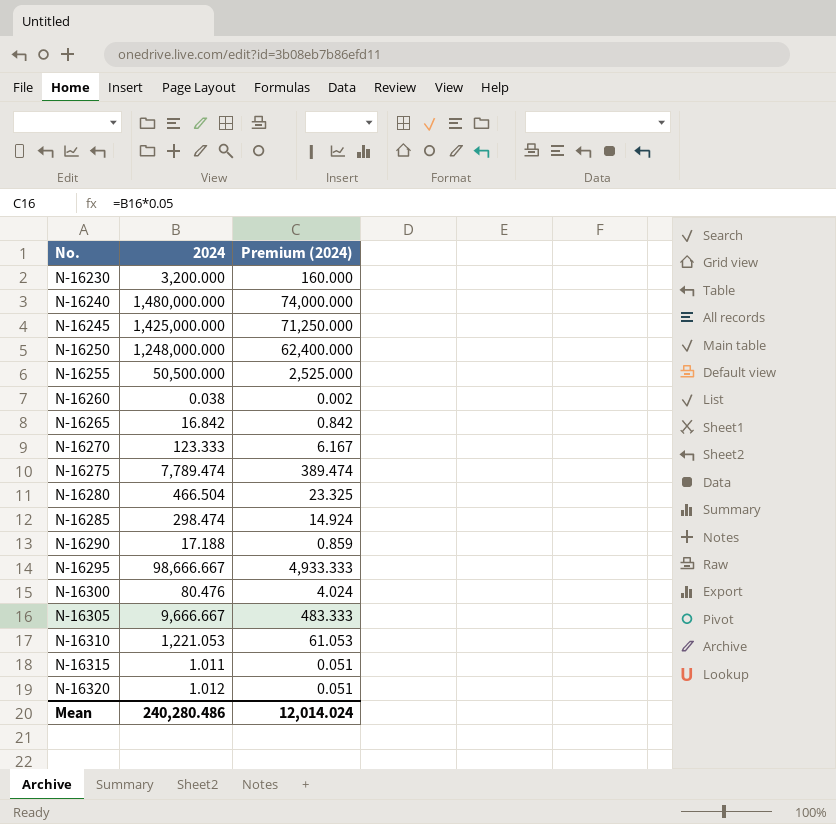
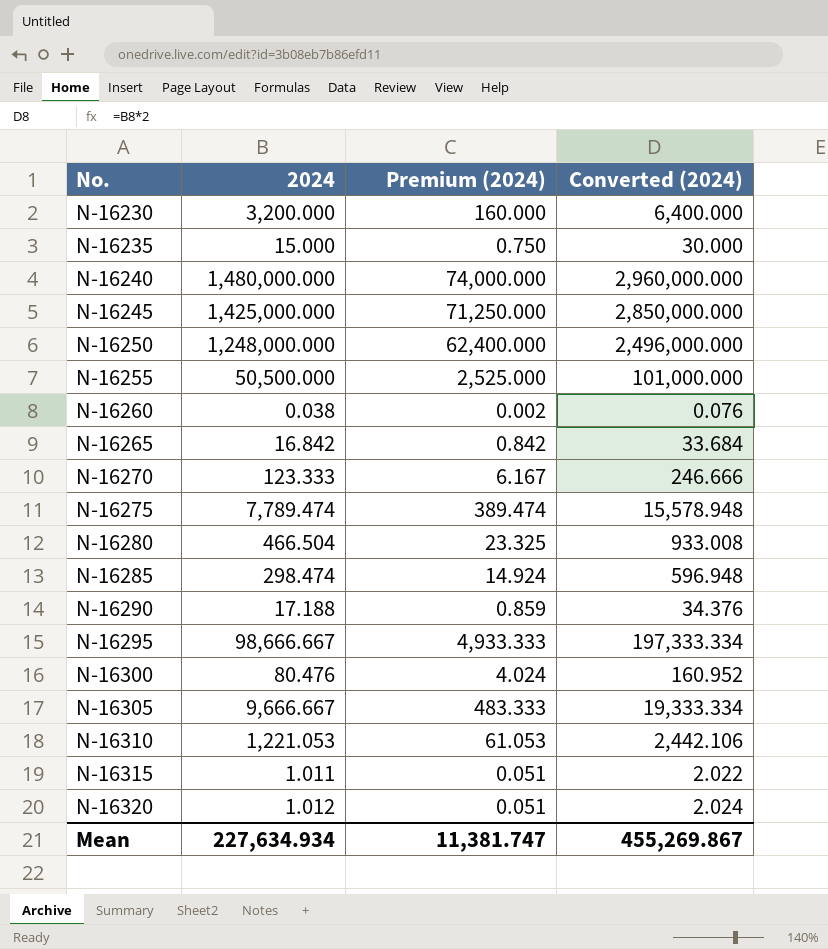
column Converted (2024) | formula: none -> [2024] * 2
row N-16235: none -> 15.000 | 0.750 | 30.000
Mean | 2024: 240,280.486 -> 227,634.934
Mean | Premium (2024): 12,014.024 -> 11,381.747

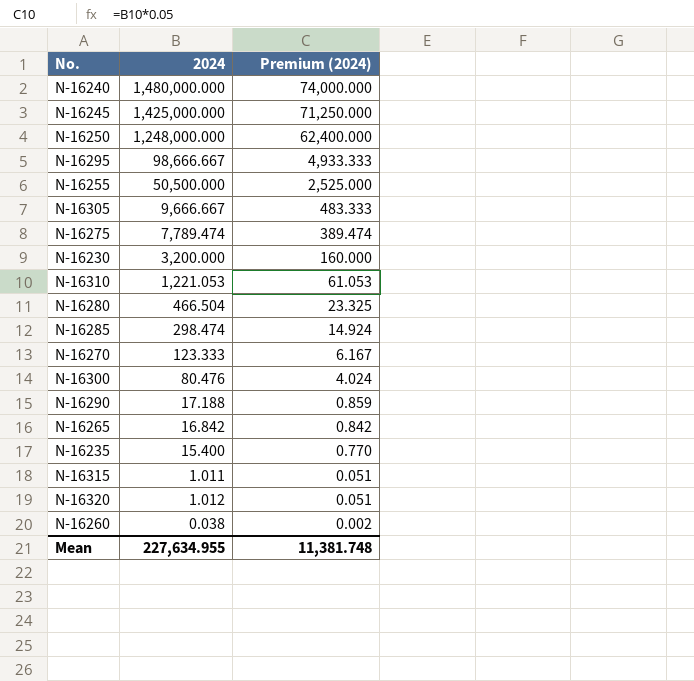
row order: No. ascending -> Premium (2024) descending
column Converted (2024) | formula: [2024] * 2 -> none
N-16235 | 2024: 15.000 -> 15.400
N-16235 | Premium (2024): 0.750 -> 0.770
Mean | 2024: 227,634.934 -> 227,634.955
Mean | Premium (2024): 11,381.747 -> 11,381.748

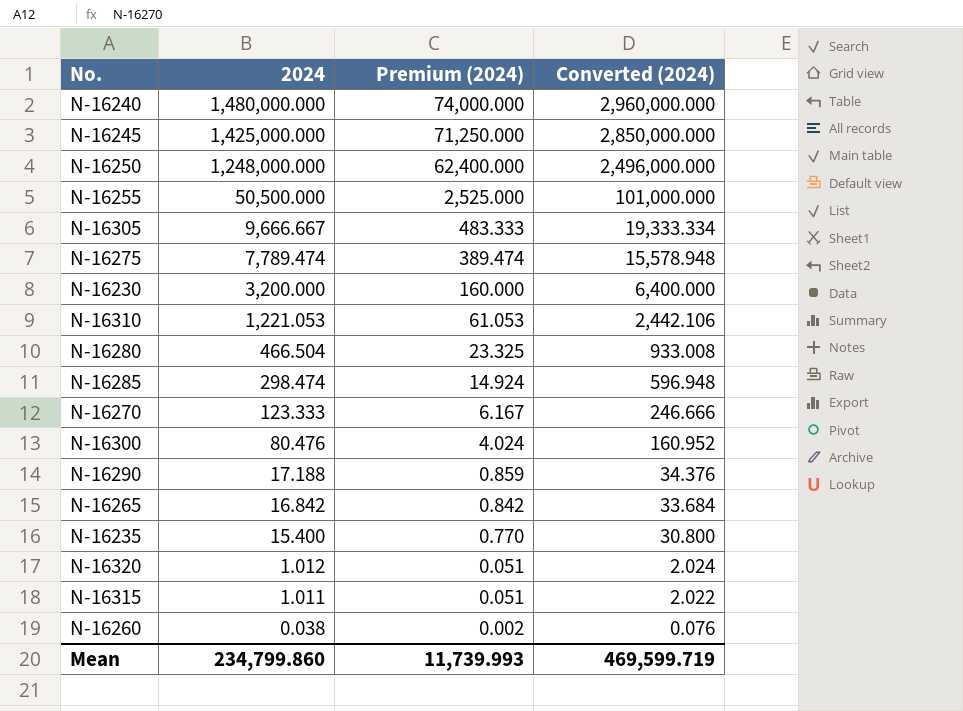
row order: Premium (2024) descending -> 2024 descending
column Converted (2024) | formula: none -> [2024] * 2
row N-16295: 98,666.667 | 4,933.333 -> none
Mean | 2024: 227,634.955 -> 234,799.860
Mean | Premium (2024): 11,381.748 -> 11,739.993

